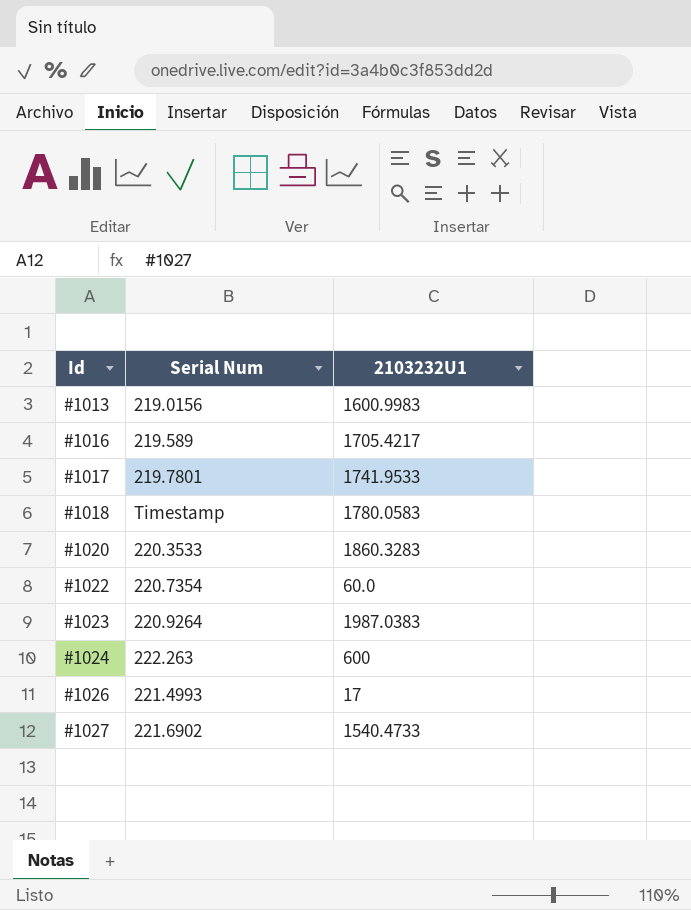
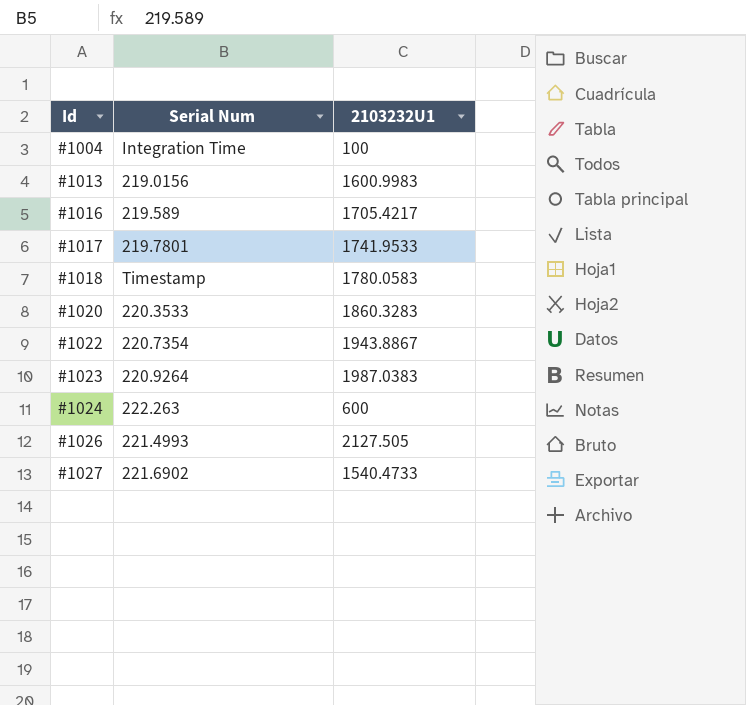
row #1004: none -> Integration Time | 100
#1022 | 2103232U1: 60.0 -> 1943.8867
#1026 | 2103232U1: 17 -> 2127.505

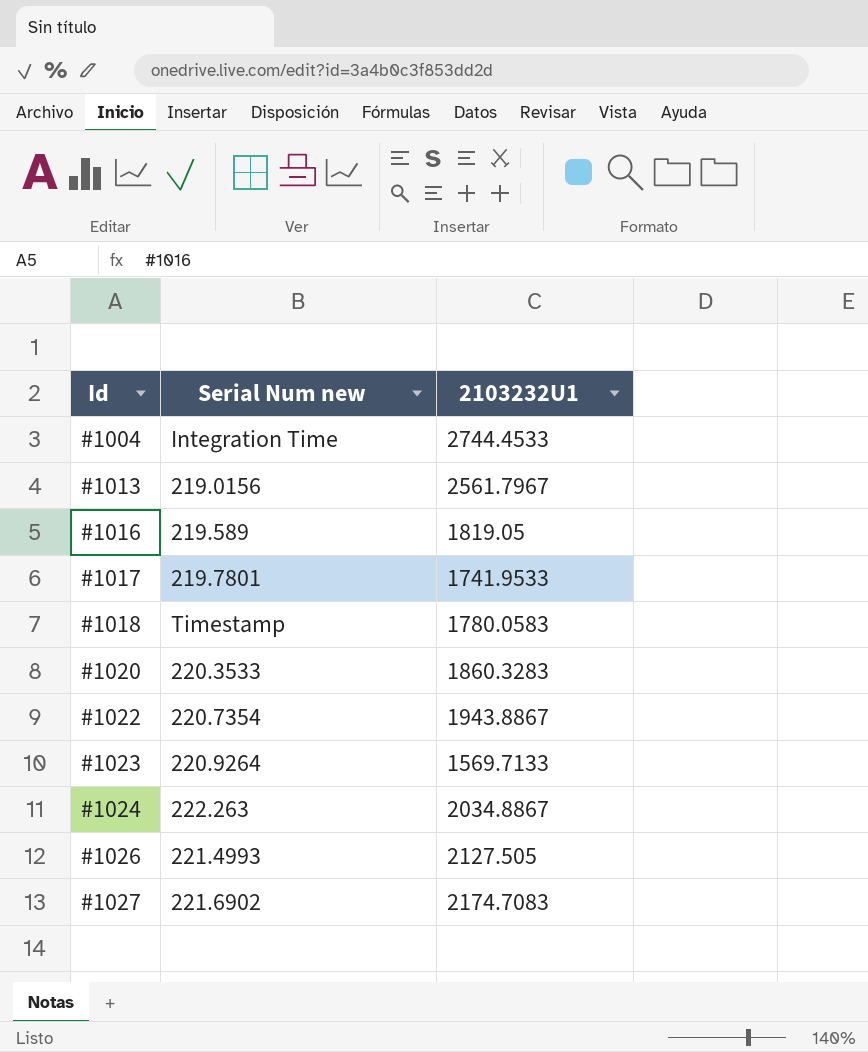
column name: Serial Num -> Serial Num new
#1004 | 2103232U1: 100 -> 2744.4533
#1013 | 2103232U1: 1600.9983 -> 2561.7967
#1016 | 2103232U1: 1705.4217 -> 1819.05
#1023 | 2103232U1: 1987.0383 -> 1569.7133
#1024 | 2103232U1: 600 -> 2034.8867
#1027 | 2103232U1: 1540.4733 -> 2174.7083

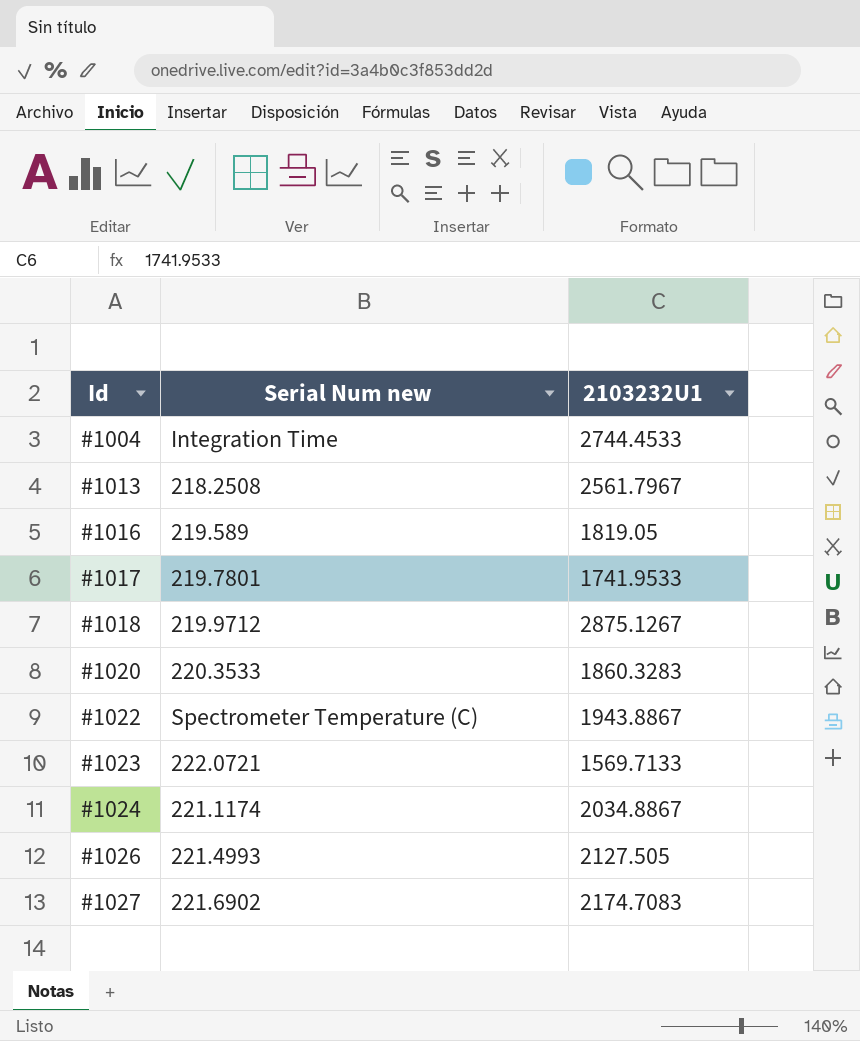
#1013 | Serial Num new: 219.0156 -> 218.2508
#1018 | Serial Num new: Timestamp -> 219.9712
#1018 | 2103232U1: 1780.0583 -> 2875.1267
#1022 | Serial Num new: 220.7354 -> Spectrometer Temperature (C)
#1023 | Serial Num new: 220.9264 -> 222.0721
#1024 | Serial Num new: 222.263 -> 221.1174

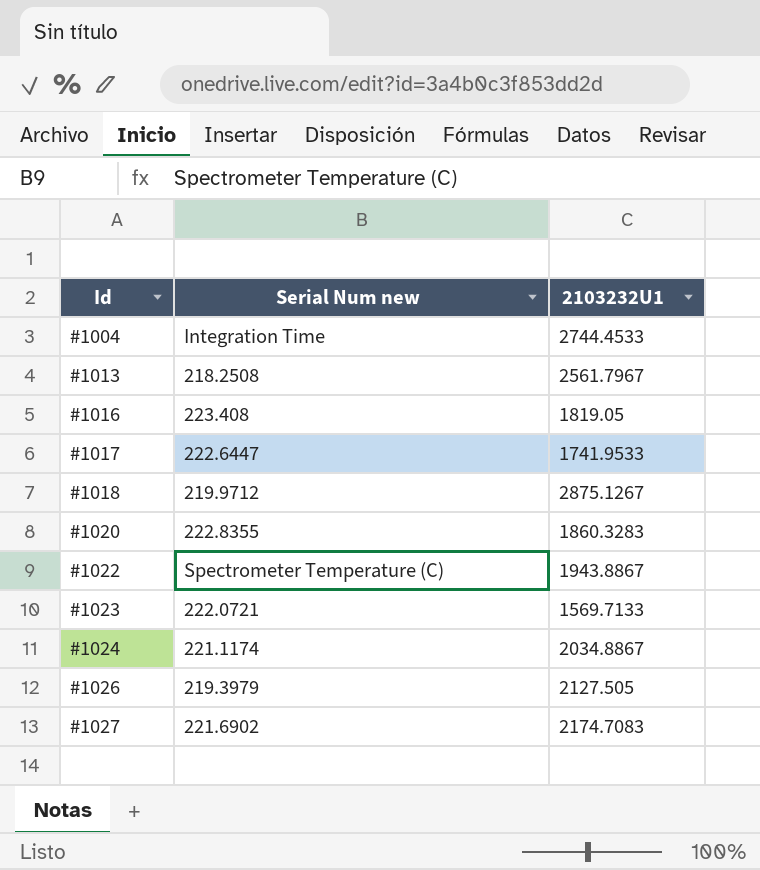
#1016 | Serial Num new: 219.589 -> 223.408
#1017 | Serial Num new: 219.7801 -> 222.6447
#1020 | Serial Num new: 220.3533 -> 222.8355
#1026 | Serial Num new: 221.4993 -> 219.3979

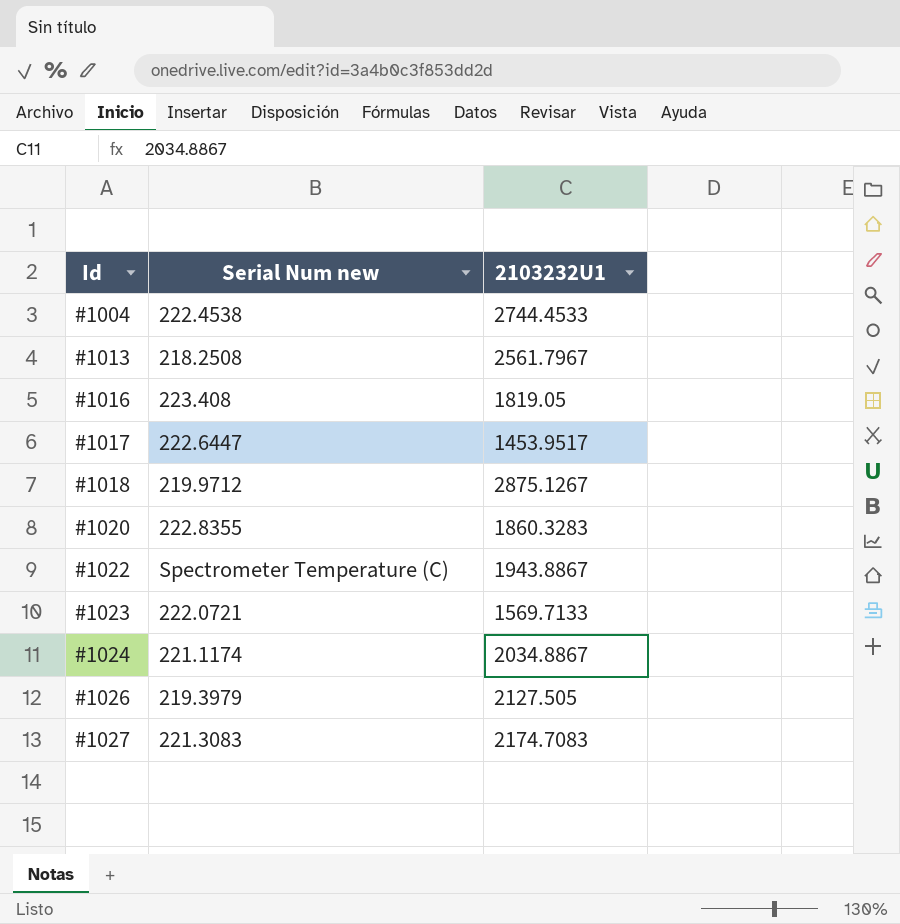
#1004 | Serial Num new: Integration Time -> 222.4538
#1017 | 2103232U1: 1741.9533 -> 1453.9517
#1027 | Serial Num new: 221.6902 -> 221.3083

